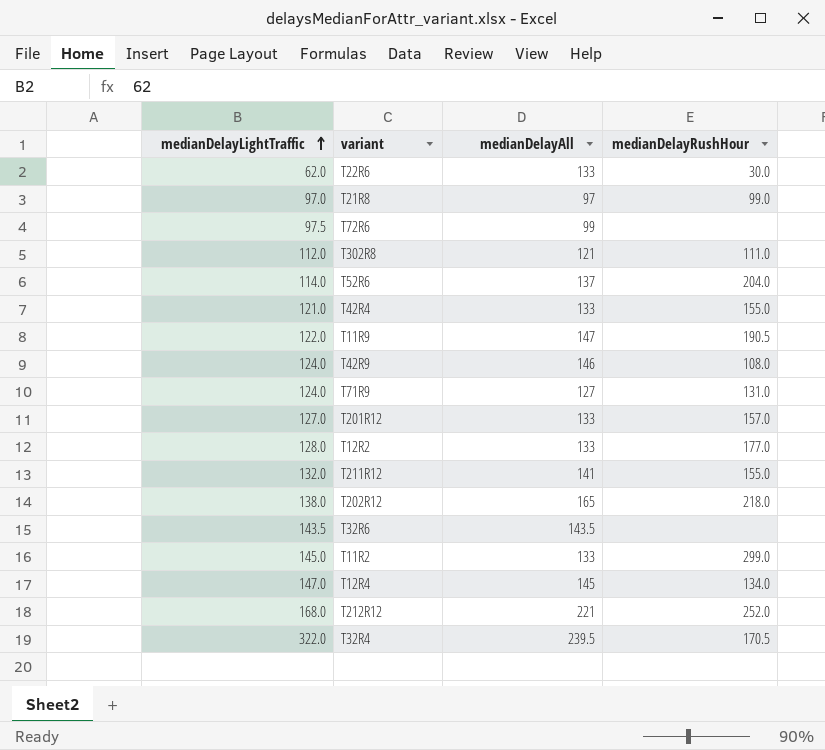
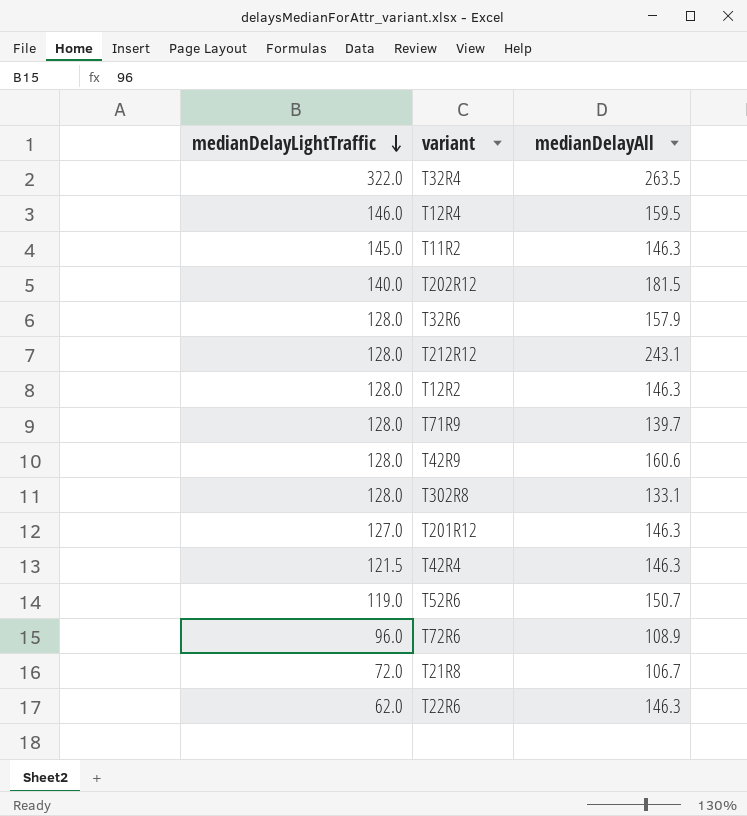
row order: medianDelayLightTraffic ascending -> medianDelayLightTraffic descending
column medianDelayRushHour | position: 4 -> none
row T11R9: 122.0 | 147 | 190.5 -> none
row T211R12: 132.0 | 141 | 155.0 -> none
T32R4 | medianDelayAll: 239.5 -> 263.5
T12R4 | medianDelayLightTraffic: 147.0 -> 146.0
T12R4 | medianDelayAll: 145 -> 159.5
T11R2 | medianDelayAll: 133 -> 146.3
T202R12 | medianDelayLightTraffic: 138.0 -> 140.0
T202R12 | medianDelayAll: 165 -> 181.5
T32R6 | medianDelayLightTraffic: 143.5 -> 128.0
T32R6 | medianDelayAll: 143.5 -> 157.9
T212R12 | medianDelayLightTraffic: 168.0 -> 128.0
T212R12 | medianDelayAll: 221 -> 243.1
T12R2 | medianDelayAll: 133 -> 146.3
T71R9 | medianDelayLightTraffic: 124.0 -> 128.0
T71R9 | medianDelayAll: 127 -> 139.7
T42R9 | medianDelayLightTraffic: 124.0 -> 128.0
T42R9 | medianDelayAll: 146 -> 160.6
T302R8 | medianDelayLightTraffic: 112.0 -> 128.0
T302R8 | medianDelayAll: 121 -> 133.1
T201R12 | medianDelayAll: 133 -> 146.3
T42R4 | medianDelayLightTraffic: 121.0 -> 121.5
T42R4 | medianDelayAll: 133 -> 146.3
T52R6 | medianDelayLightTraffic: 114.0 -> 119.0
T52R6 | medianDelayAll: 137 -> 150.7
T72R6 | medianDelayLightTraffic: 97.5 -> 96.0
T72R6 | medianDelayAll: 99 -> 108.9
T21R8 | medianDelayLightTraffic: 97.0 -> 72.0
T21R8 | medianDelayAll: 97 -> 106.7
T22R6 | medianDelayAll: 133 -> 146.3

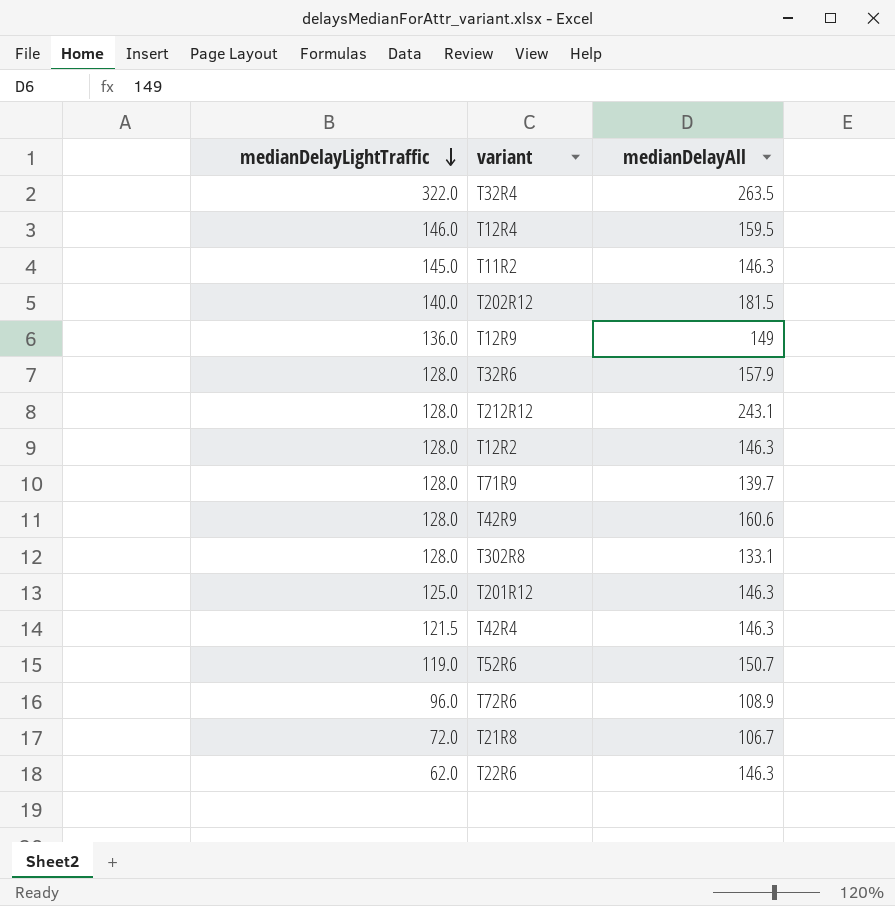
row T12R9: none -> 136.0 | 149
T201R12 | medianDelayLightTraffic: 127.0 -> 125.0

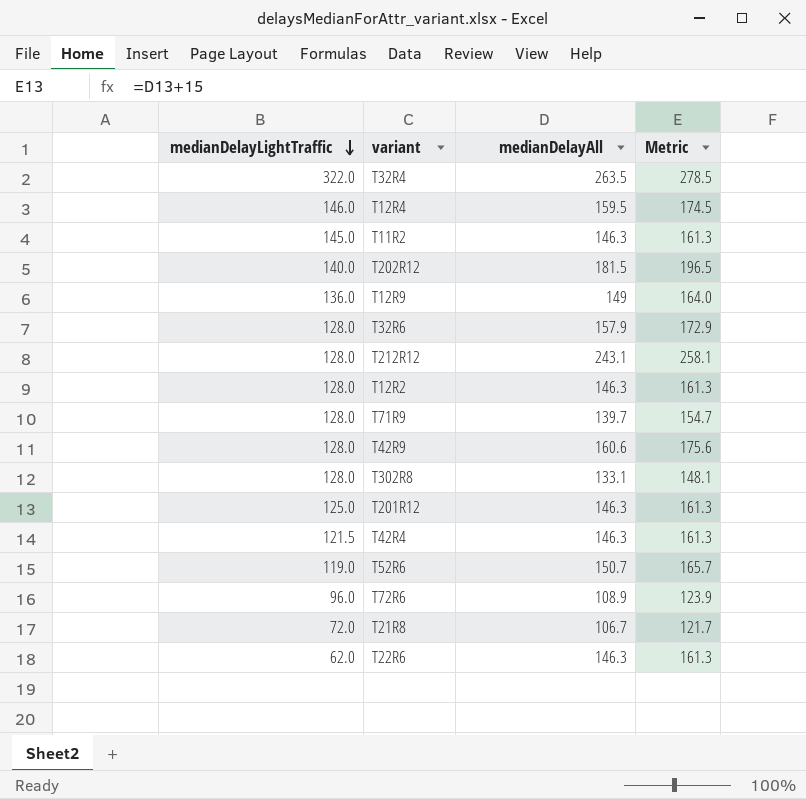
column Metric | formula: none -> [medianDelayAll] + 15

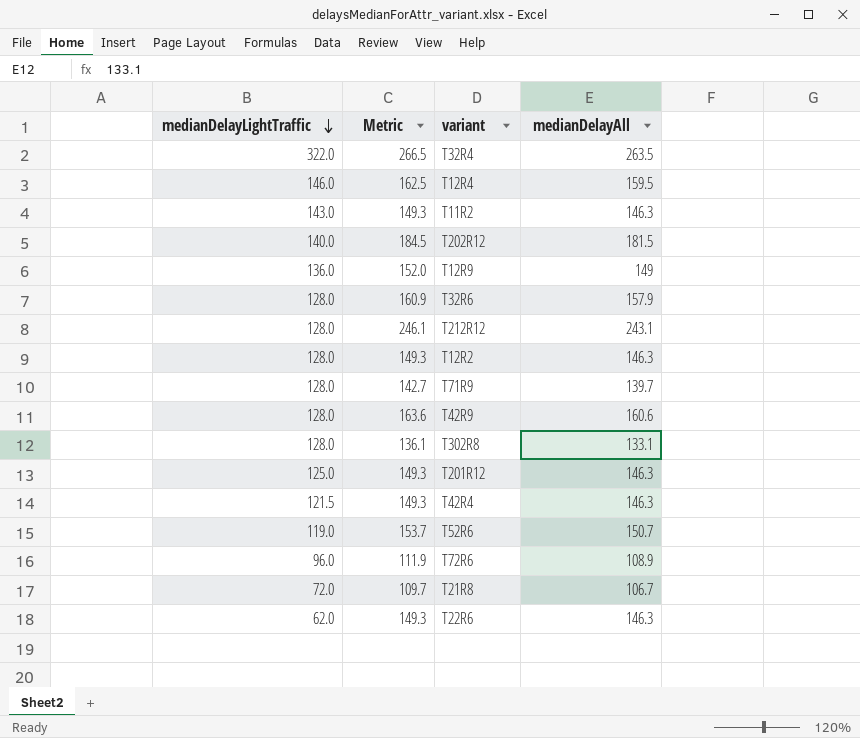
column Metric | formula: [medianDelayAll] + 15 -> [medianDelayAll] + 3
column Metric | position: 4 -> 2
T11R2 | medianDelayLightTraffic: 145.0 -> 143.0

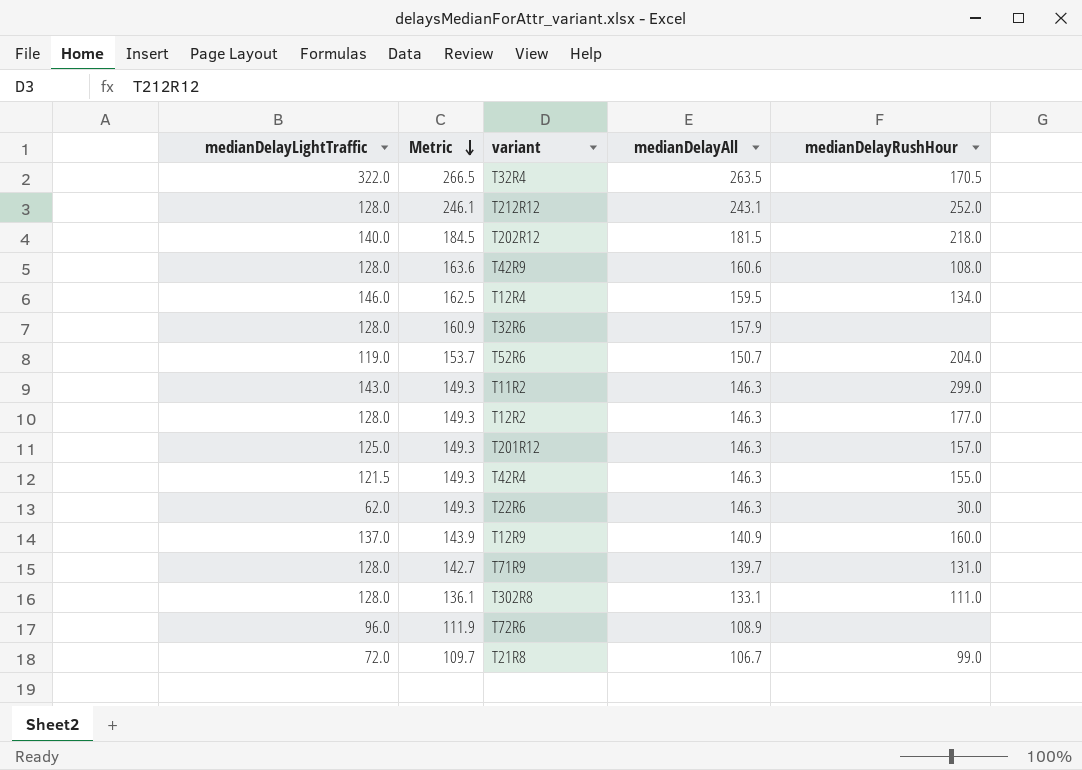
row order: medianDelayLightTraffic descending -> Metric descending
column medianDelayRushHour | position: none -> 5
T12R9 | medianDelayLightTraffic: 136.0 -> 137.0
T12R9 | Metric: 152.0 -> 143.9
T12R9 | medianDelayAll: 149 -> 140.9

